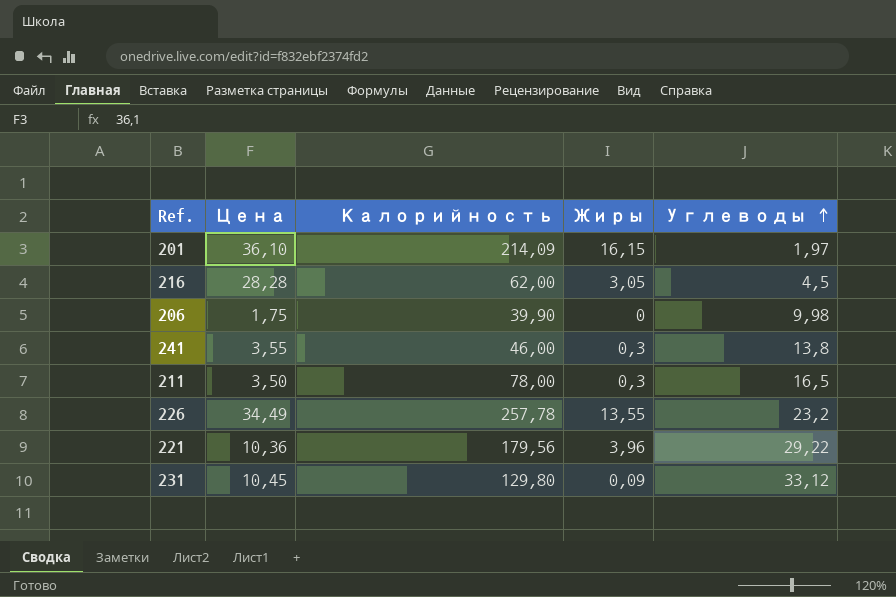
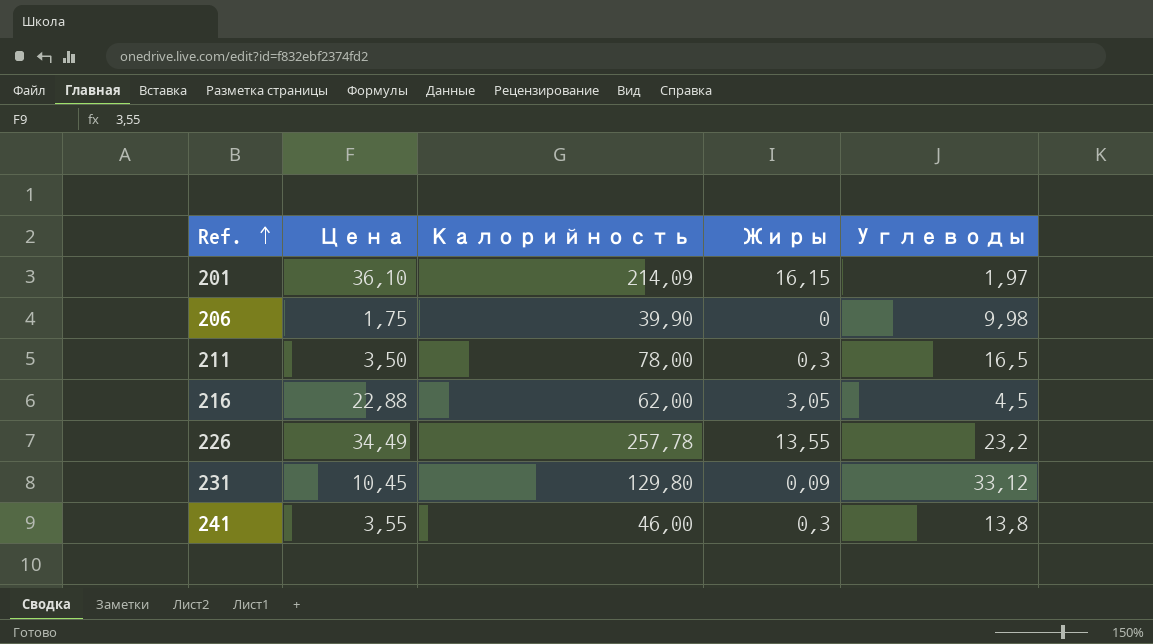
row order: Углеводы ascending -> Ref. ascending
row 221: 10,36 | 179,56 | 3,96 | 29,22 -> none
216 | Цена: 28,28 -> 22,88

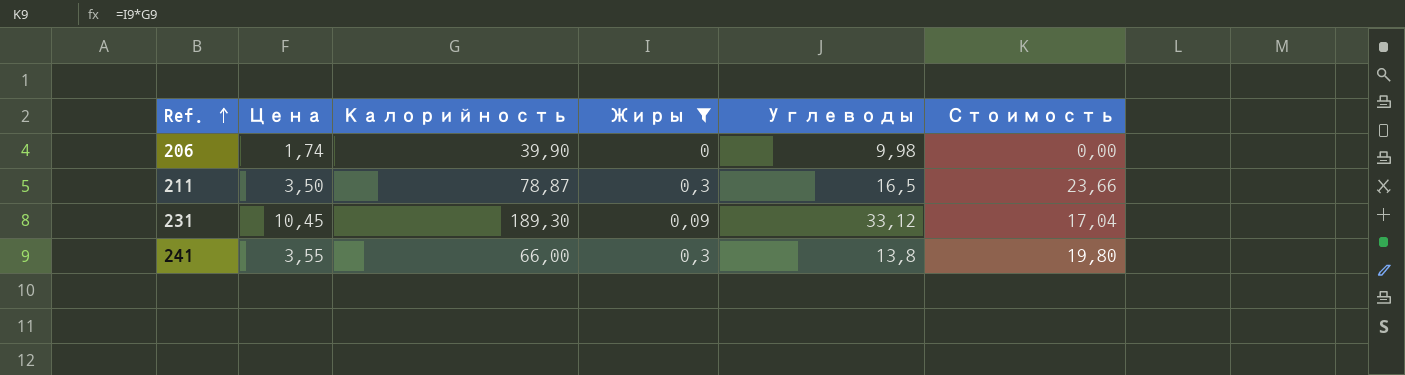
filter: none -> Жиры <= 0,3
column Стоимость | formula: none -> [Калорийность] * [Жиры]
206 | Цена: 1,75 -> 1,74
211 | Калорийность: 78,00 -> 78,87
231 | Калорийность: 129,80 -> 189,30
241 | Калорийность: 46,00 -> 66,00

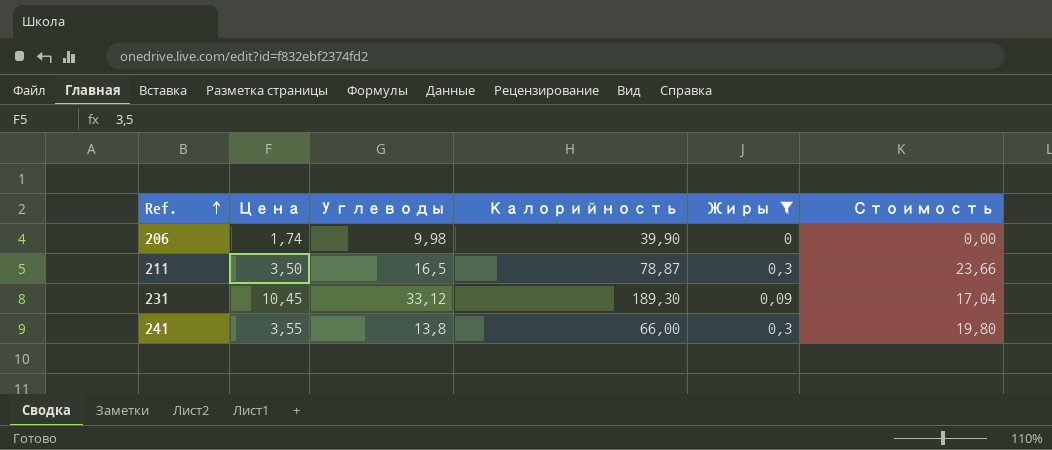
column Углеводы | position: 5 -> 3

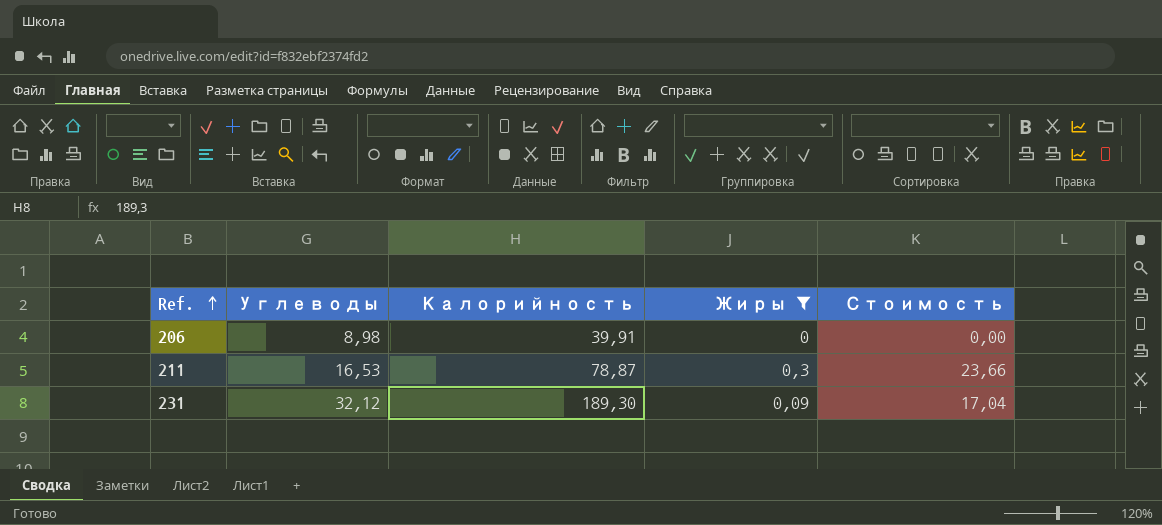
column Цена | position: 2 -> none
row 241: 3,55 | 13,8 | 66,00 | 0,3 | 19,80 -> none
206 | Углеводы: 9,98 -> 8,98
206 | Калорийность: 39,90 -> 39,91
211 | Углеводы: 16,5 -> 16,53
231 | Углеводы: 33,12 -> 32,12

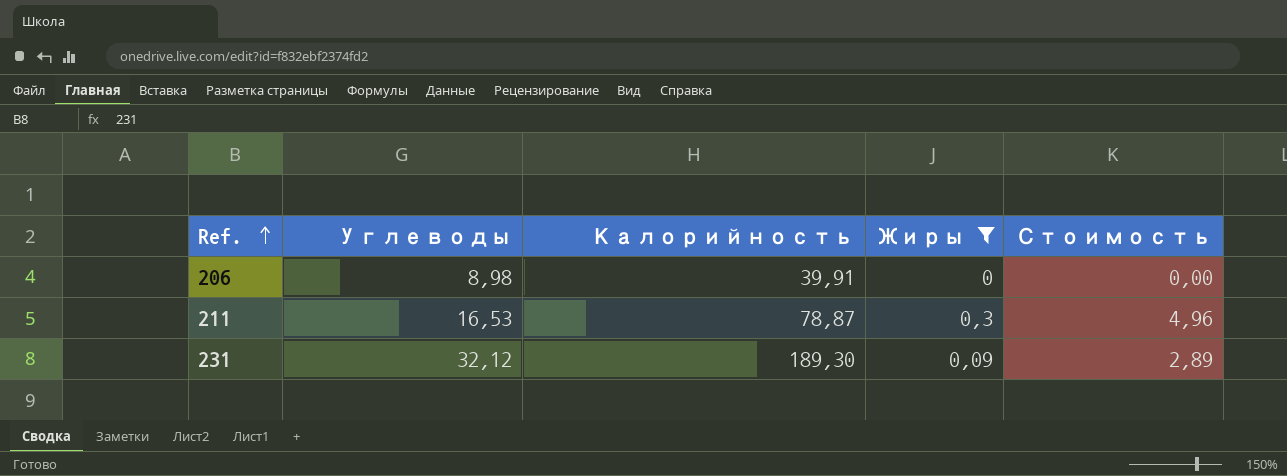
column Стоимость | formula: [Калорийность] * [Жиры] -> [Углеводы] * [Жиры]

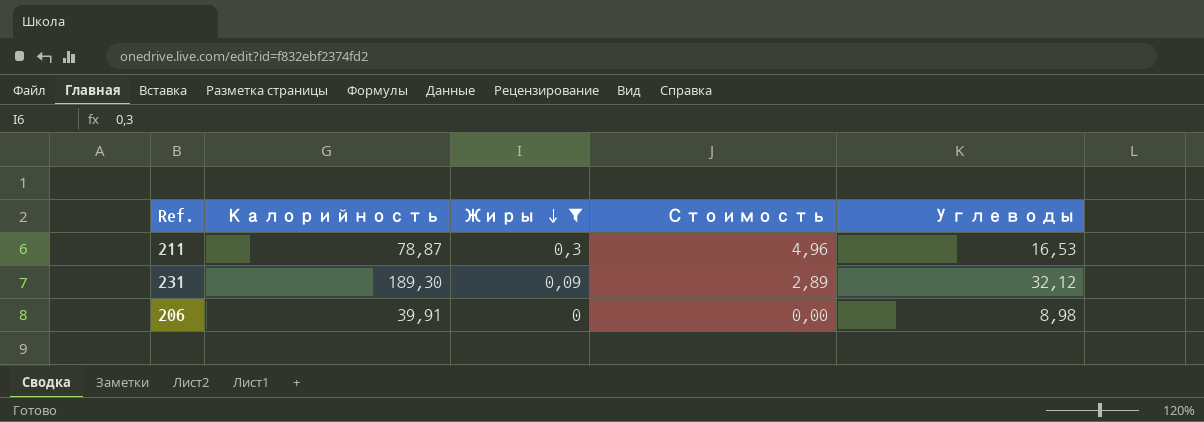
row order: Ref. ascending -> Жиры descending
column Углеводы | position: 2 -> 5

